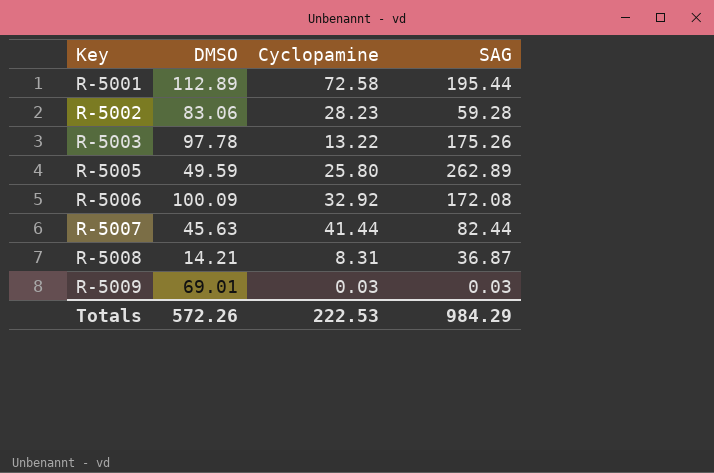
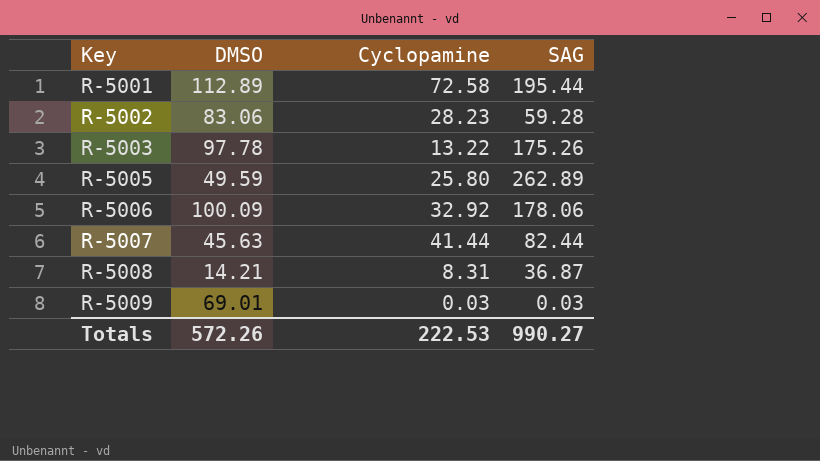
R-5006 | SAG: 172.08 -> 178.06
Totals | SAG: 984.29 -> 990.27

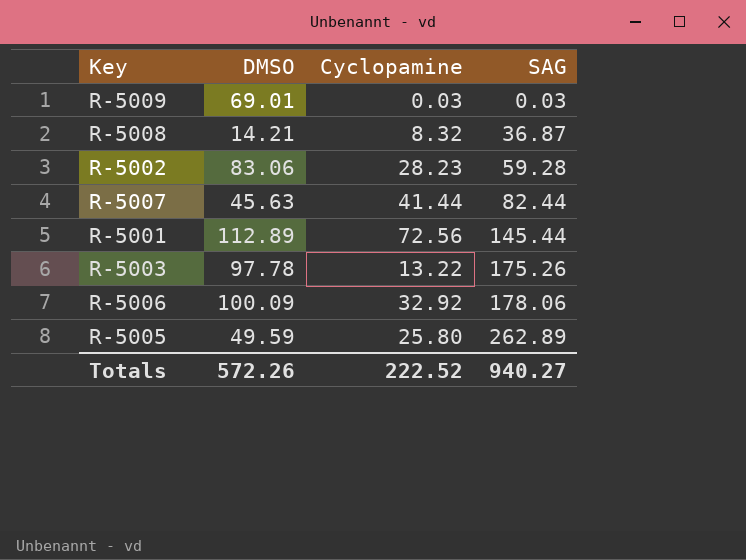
row order: Key ascending -> SAG ascending
R-5008 | Cyclopamine: 8.31 -> 8.32
R-5001 | Cyclopamine: 72.58 -> 72.56
R-5001 | SAG: 195.44 -> 145.44
Totals | Cyclopamine: 222.53 -> 222.52
Totals | SAG: 990.27 -> 940.27

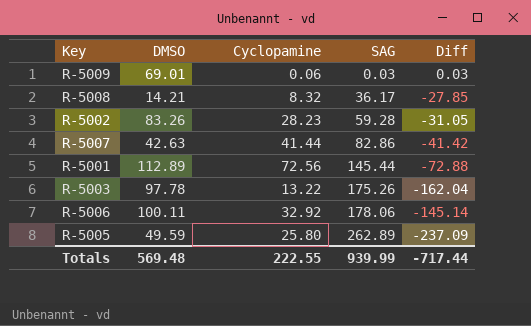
column Diff | formula: none -> [Cyclopamine] - [SAG]
R-5009 | Cyclopamine: 0.03 -> 0.06
R-5008 | SAG: 36.87 -> 36.17
R-5002 | DMSO: 83.06 -> 83.26
R-5007 | DMSO: 45.63 -> 42.63
R-5007 | SAG: 82.44 -> 82.86
R-5006 | DMSO: 100.09 -> 100.11
Totals | DMSO: 572.26 -> 569.48
Totals | Cyclopamine: 222.52 -> 222.55
Totals | SAG: 940.27 -> 939.99

